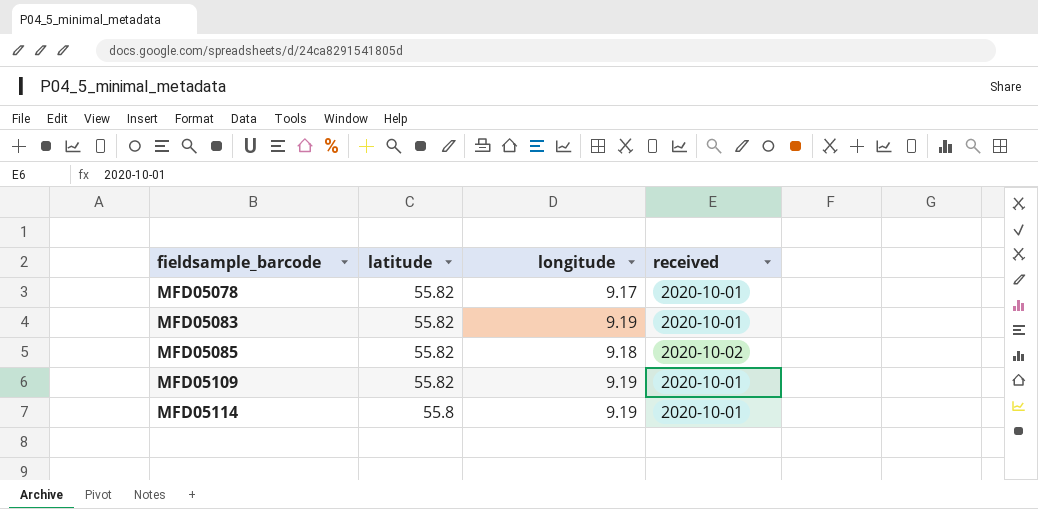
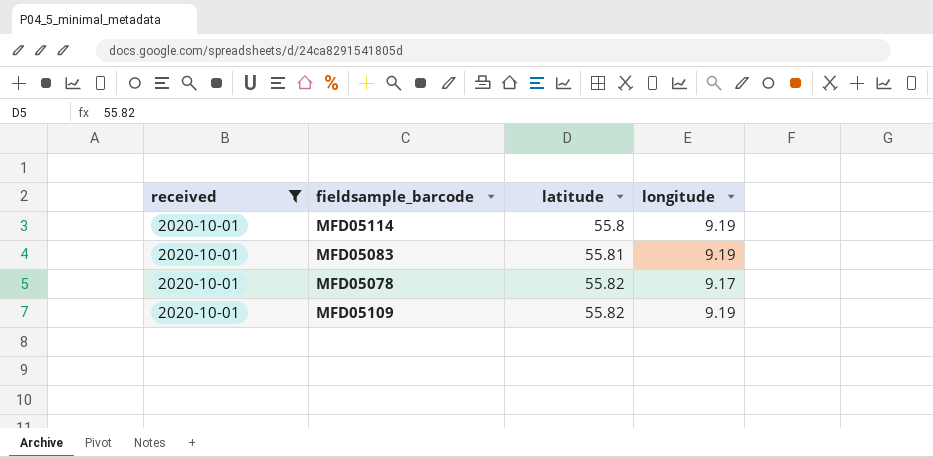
filter: none -> received = 2020-10-01
row order: fieldsample_barcode ascending -> latitude ascending
column received | position: 4 -> 1
MFD05083 | latitude: 55.82 -> 55.81

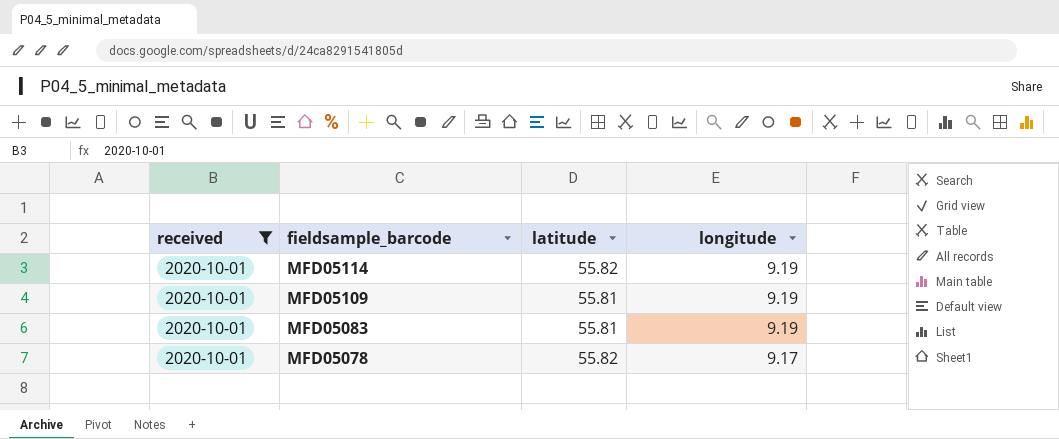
row order: latitude ascending -> fieldsample_barcode descending
MFD05114 | latitude: 55.8 -> 55.82
MFD05109 | latitude: 55.82 -> 55.81

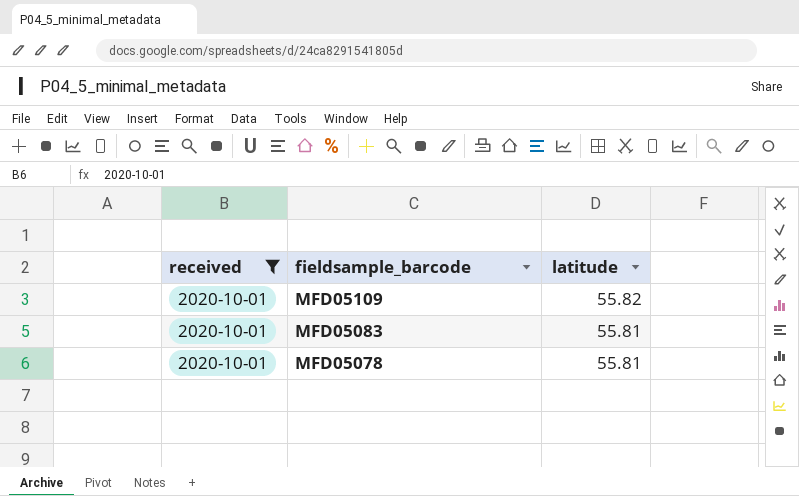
column longitude | position: 4 -> none
row MFD05114: 2020-10-01 | 55.82 | 9.19 -> none
MFD05109 | latitude: 55.81 -> 55.82
MFD05078 | latitude: 55.82 -> 55.81

